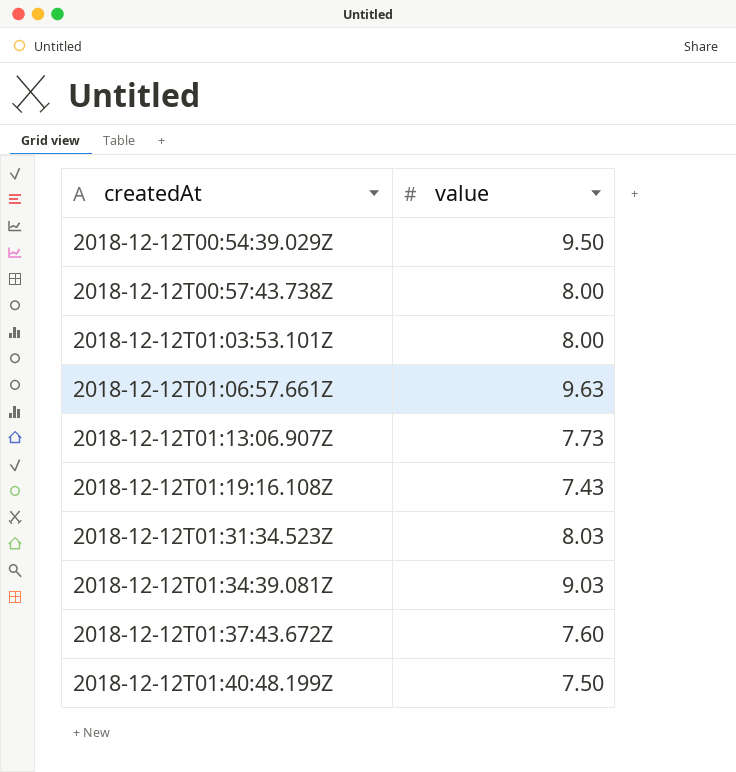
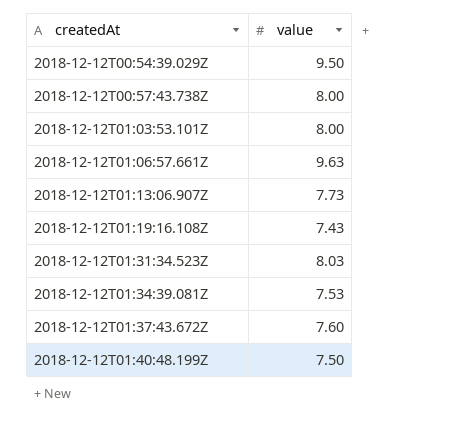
2018-12-12T01:34:39.081Z | value: 9.03 -> 7.53

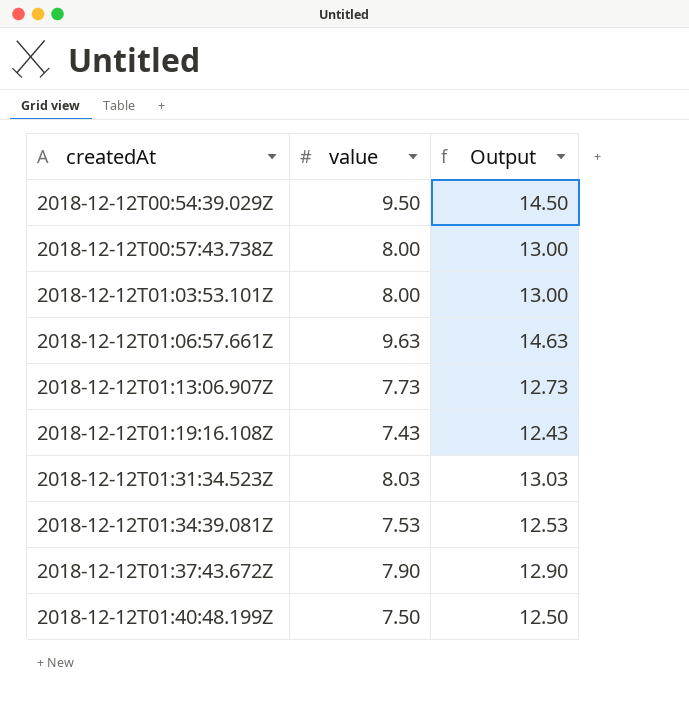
column Output | formula: none -> [value] + 5
2018-12-12T01:37:43.672Z | value: 7.60 -> 7.90

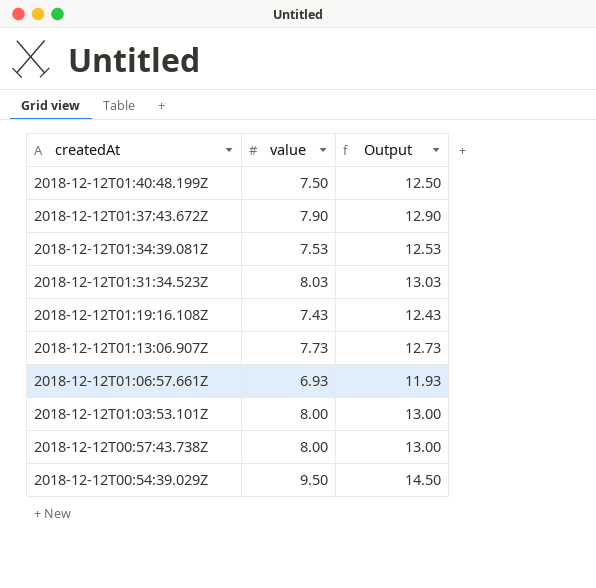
row order: createdAt ascending -> createdAt descending
2018-12-12T01:06:57.661Z | value: 9.63 -> 6.93
2018-12-12T01:06:57.661Z | Output: 14.63 -> 11.93

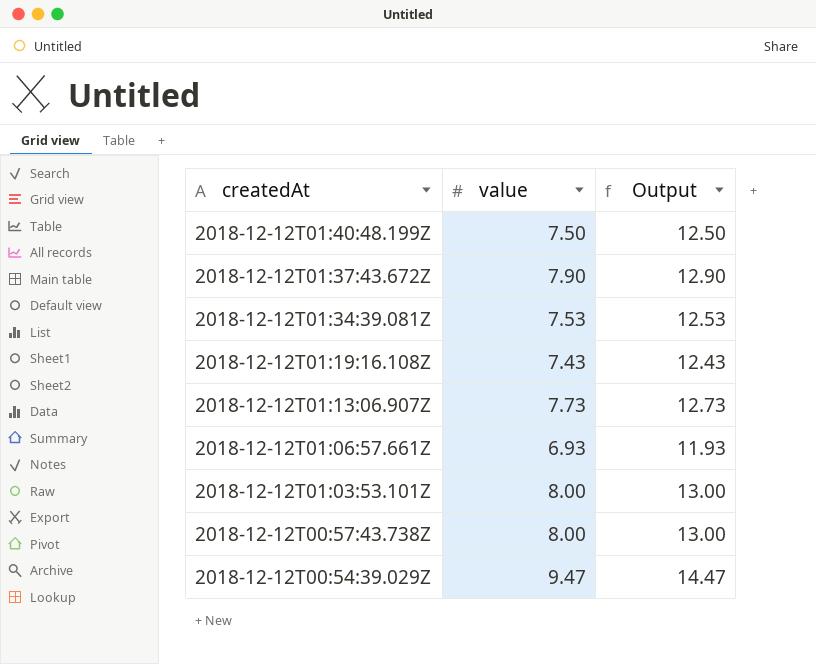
row 2018-12-12T01:31:34.523Z: 8.03 | 13.03 -> none
2018-12-12T00:54:39.029Z | value: 9.50 -> 9.47
2018-12-12T00:54:39.029Z | Output: 14.50 -> 14.47

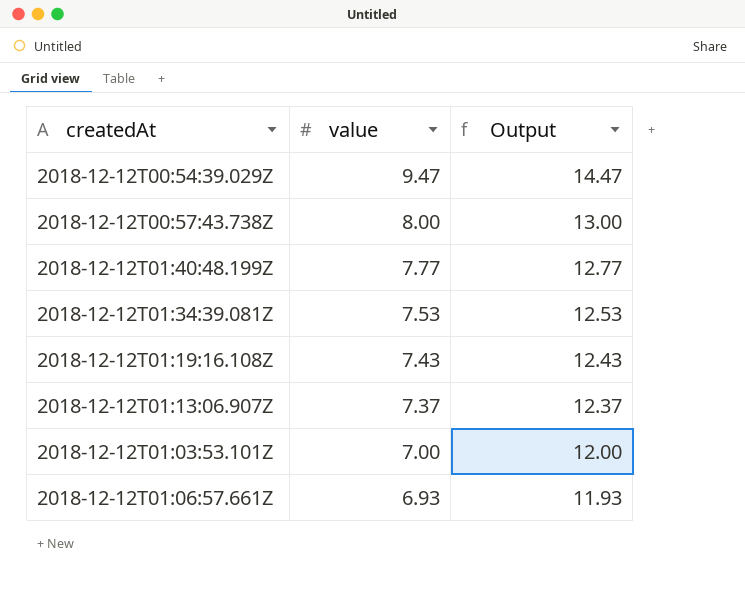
row order: createdAt descending -> value descending
row 2018-12-12T01:37:43.672Z: 7.90 | 12.90 -> none
2018-12-12T01:40:48.199Z | value: 7.50 -> 7.77
2018-12-12T01:40:48.199Z | Output: 12.50 -> 12.77
2018-12-12T01:13:06.907Z | value: 7.73 -> 7.37
2018-12-12T01:13:06.907Z | Output: 12.73 -> 12.37
2018-12-12T01:03:53.101Z | value: 8.00 -> 7.00
2018-12-12T01:03:53.101Z | Output: 13.00 -> 12.00

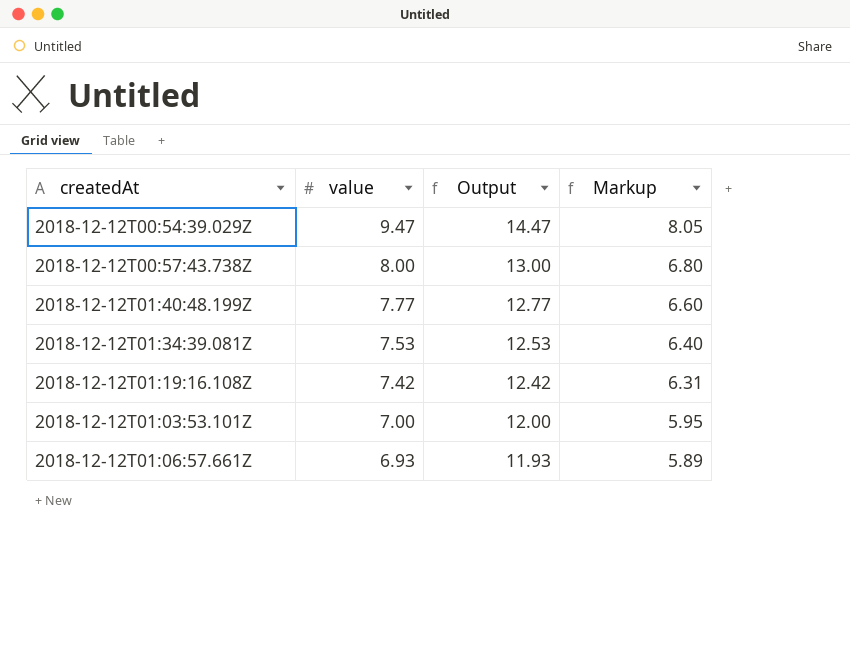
column Markup | formula: none -> [value] * 0.85
row 2018-12-12T01:13:06.907Z: 7.37 | 12.37 -> none
2018-12-12T01:19:16.108Z | value: 7.43 -> 7.42
2018-12-12T01:19:16.108Z | Output: 12.43 -> 12.42

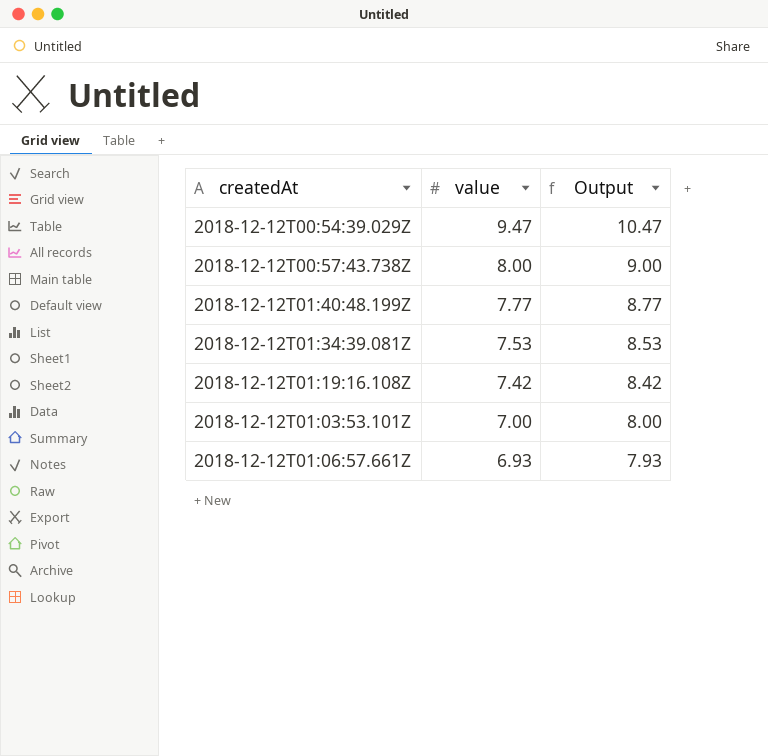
column Markup | formula: [value] * 0.85 -> none
column Output | formula: [value] + 5 -> [value] + 1

